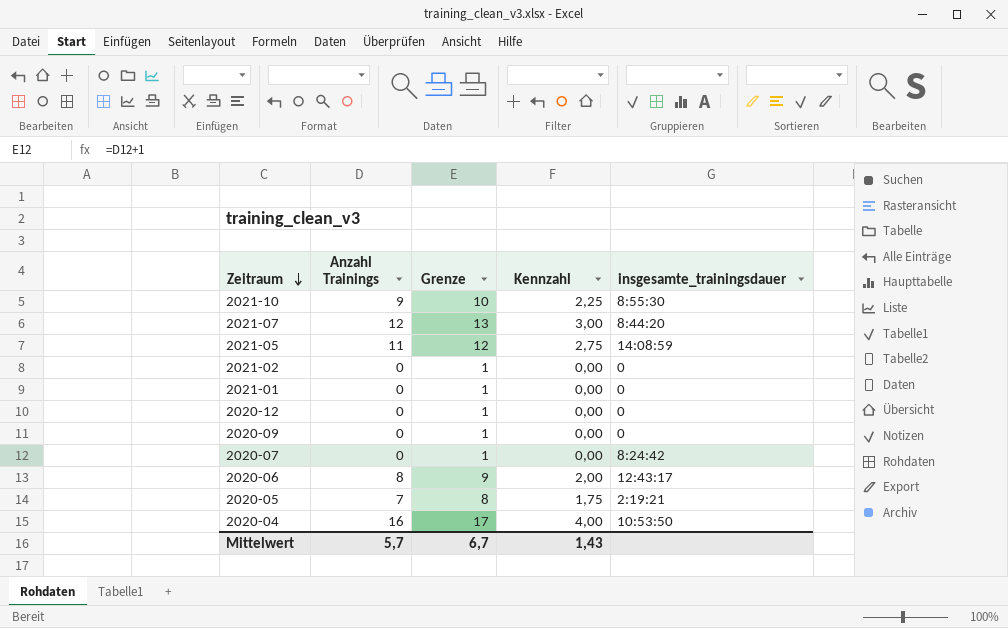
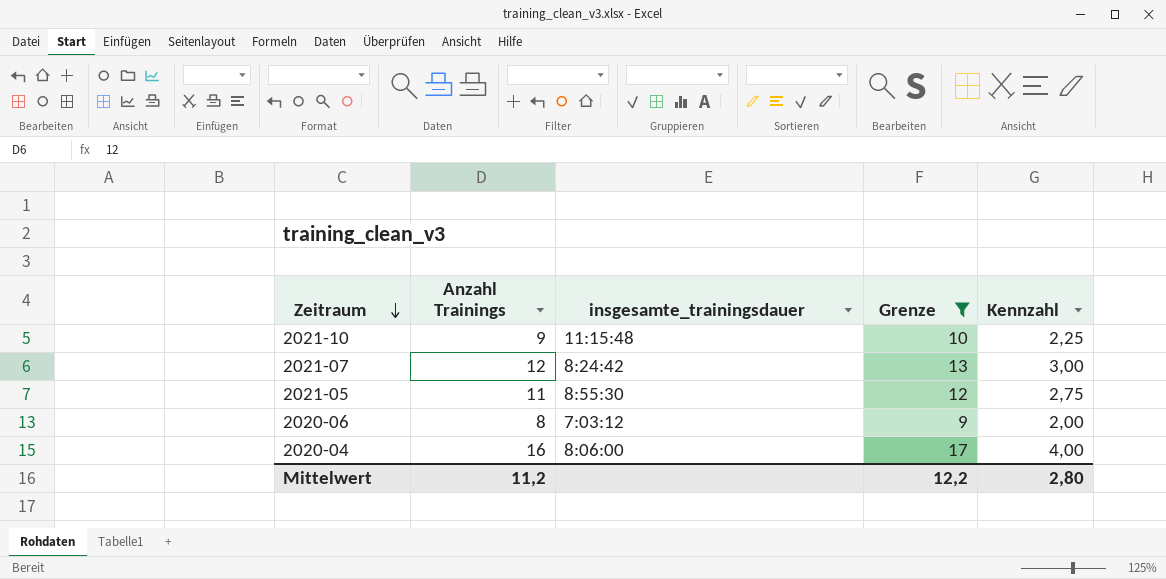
filter: none -> Grenze >= 9
column insgesamte_trainingsdauer | position: 5 -> 3
2021-10 | insgesamte_trainingsdauer: 8:55:30 -> 11:15:48
2021-07 | insgesamte_trainingsdauer: 8:44:20 -> 8:24:42
2021-05 | insgesamte_trainingsdauer: 14:08:59 -> 8:55:30
2020-06 | insgesamte_trainingsdauer: 12:43:17 -> 7:03:12
2020-04 | insgesamte_trainingsdauer: 10:53:50 -> 8:06:00
Mittelwert | Anzahl Trainings: 5,7 -> 11,2
Mittelwert | Grenze: 6,7 -> 12,2
Mittelwert | Kennzahl: 1,43 -> 2,80

